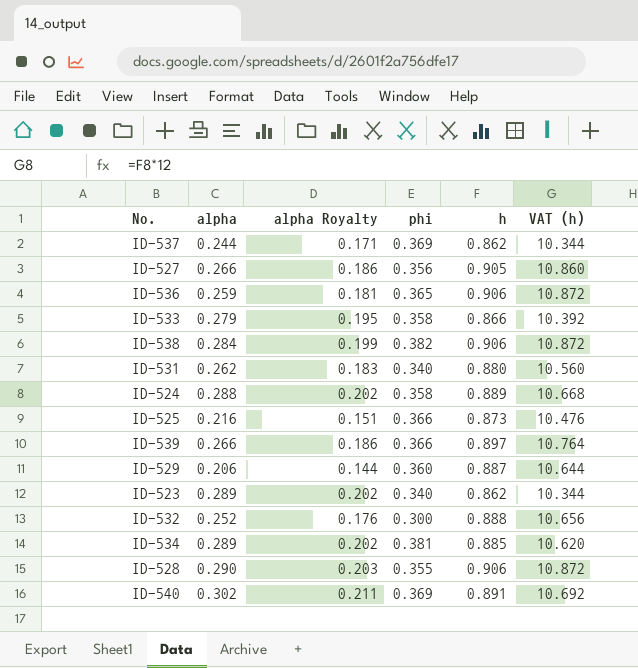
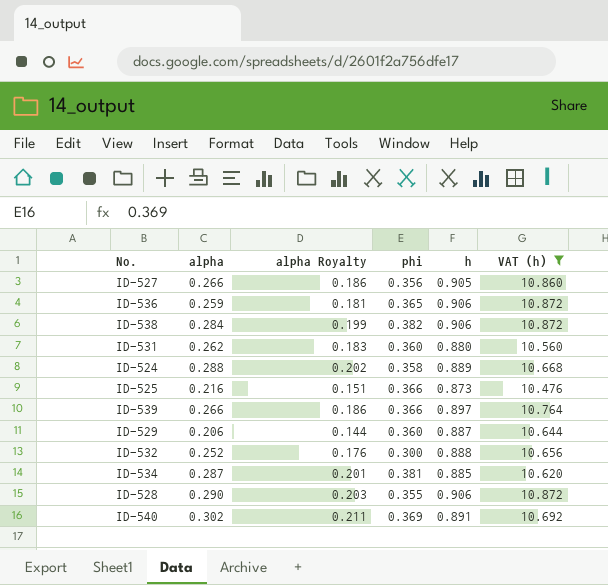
filter: none -> VAT (h) >= 10.476
ID-531 | phi: 0.340 -> 0.360
ID-534 | alpha: 0.289 -> 0.287
ID-534 | alpha Royalty: 0.202 -> 0.201

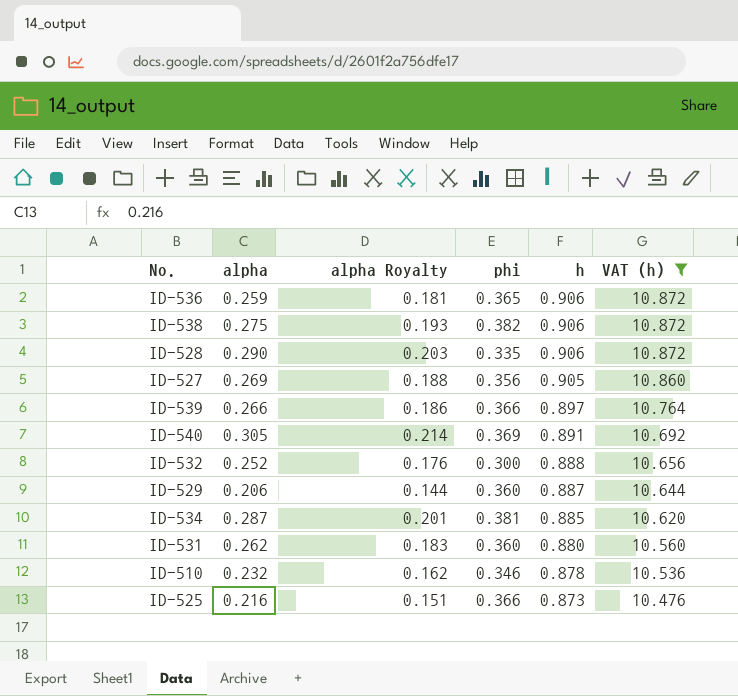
row order: none -> h descending
row ID-524: 0.288 | 0.202 | 0.358 | 0.889 | 10.668 -> none
ID-538 | alpha: 0.284 -> 0.275
ID-538 | alpha Royalty: 0.199 -> 0.193
ID-528 | phi: 0.355 -> 0.335
ID-527 | alpha: 0.266 -> 0.269
ID-527 | alpha Royalty: 0.186 -> 0.188
ID-540 | alpha: 0.302 -> 0.305
ID-540 | alpha Royalty: 0.211 -> 0.214
row ID-510: none -> 0.232 | 0.162 | 0.346 | 0.878 | 10.536

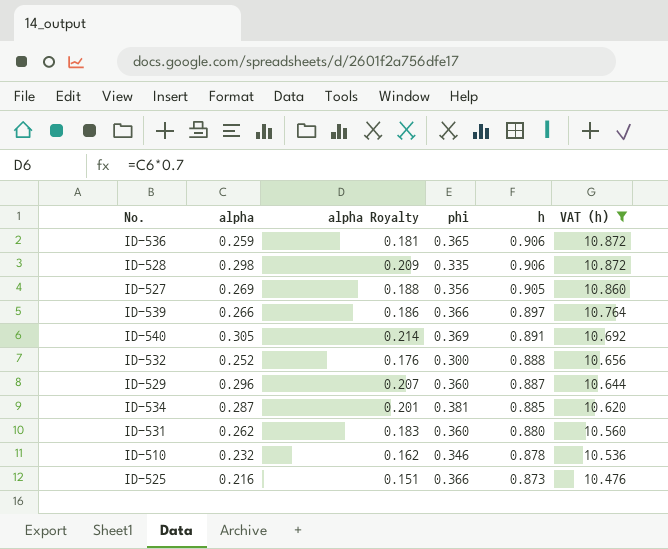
row ID-538: 0.275 | 0.193 | 0.382 | 0.906 | 10.872 -> none
ID-528 | alpha: 0.290 -> 0.298
ID-528 | alpha Royalty: 0.203 -> 0.209
ID-529 | alpha: 0.206 -> 0.296
ID-529 | alpha Royalty: 0.144 -> 0.207

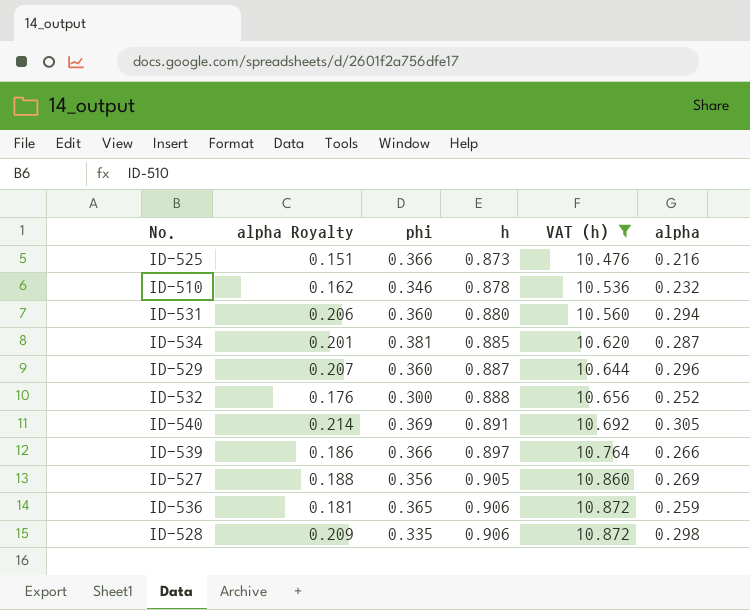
row order: h descending -> h ascending
column alpha | position: 2 -> 6
ID-531 | alpha Royalty: 0.183 -> 0.206
ID-531 | alpha: 0.262 -> 0.294

